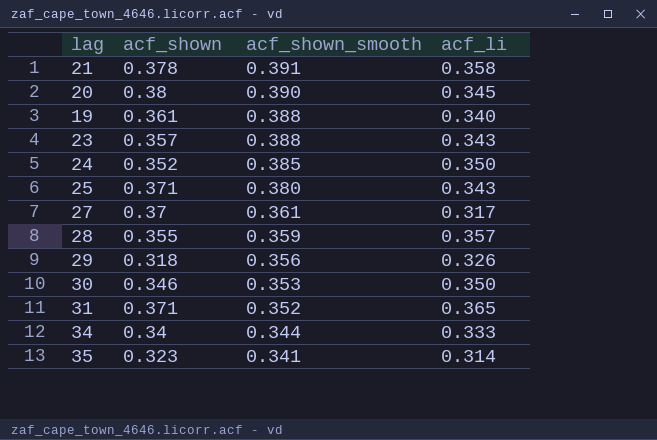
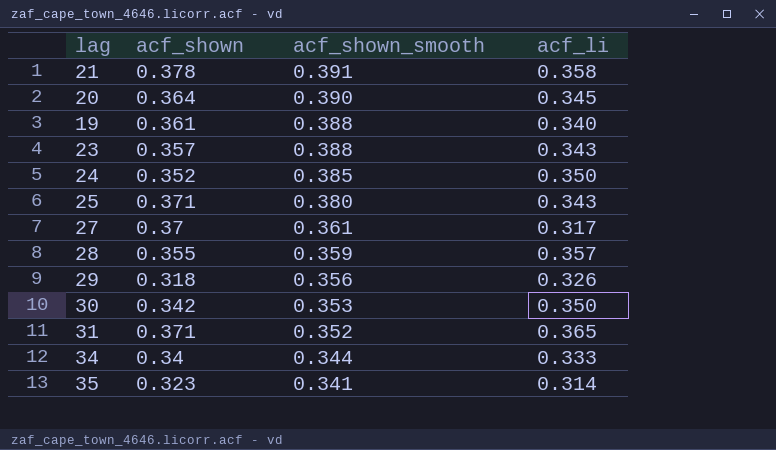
20 | acf_shown: 0.38 -> 0.364
30 | acf_shown: 0.346 -> 0.342

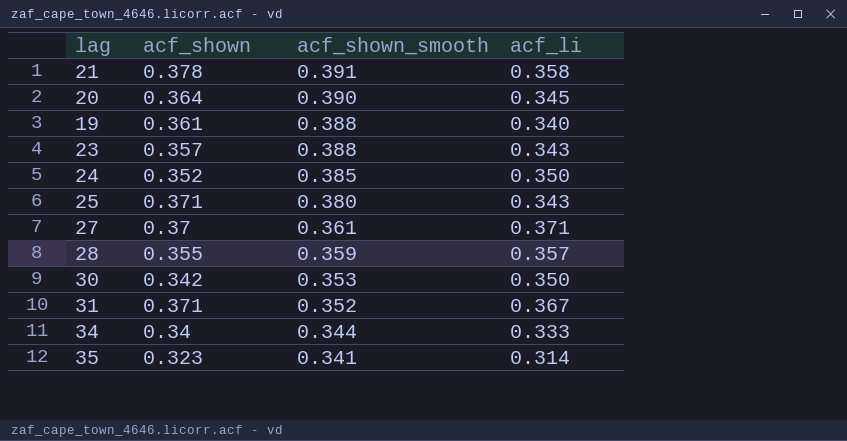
row 29: 0.318 | 0.356 | 0.326 -> none
27 | acf_li: 0.317 -> 0.371
31 | acf_li: 0.365 -> 0.367

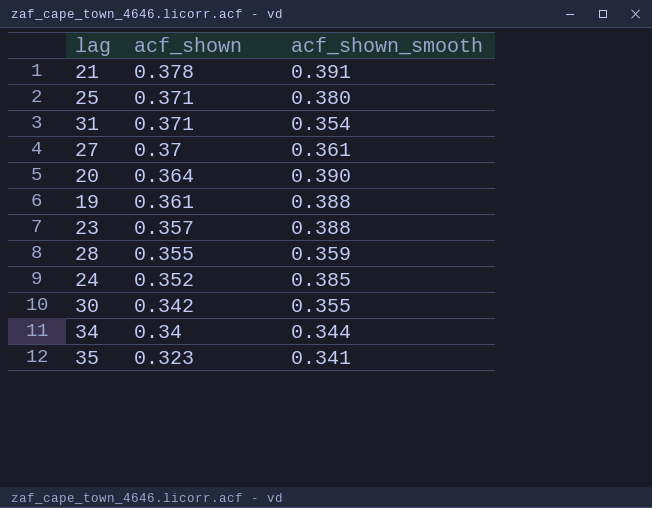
row order: acf_shown_smooth descending -> acf_shown descending
column acf_li | position: 4 -> none
31 | acf_shown_smooth: 0.352 -> 0.354
30 | acf_shown_smooth: 0.353 -> 0.355

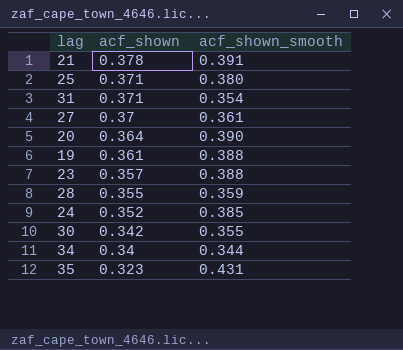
35 | acf_shown_smooth: 0.341 -> 0.431

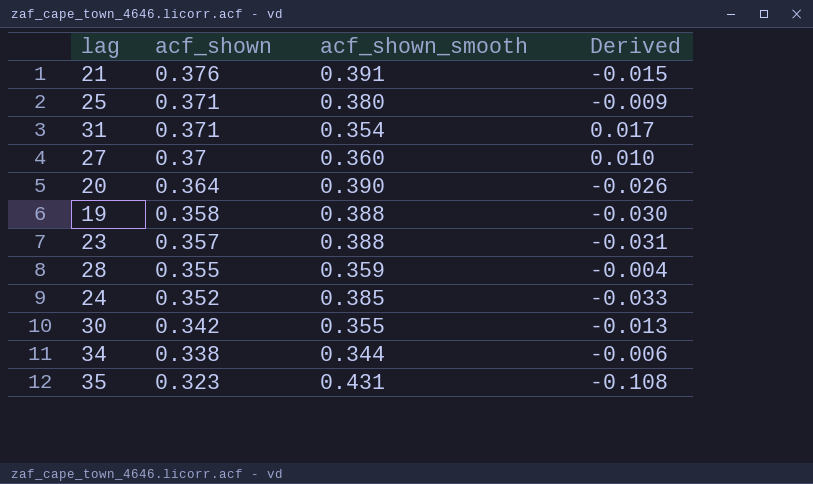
column Derived | formula: none -> [acf_shown] - [acf_shown_smooth]
21 | acf_shown: 0.378 -> 0.376
27 | acf_shown_smooth: 0.361 -> 0.360
19 | acf_shown: 0.361 -> 0.358
34 | acf_shown: 0.34 -> 0.338

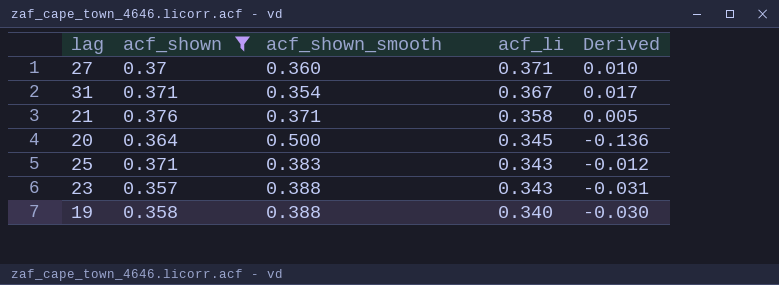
filter: none -> acf_shown >= 0.357
row order: acf_shown descending -> acf_li descending
column acf_li | position: none -> 4
21 | acf_shown_smooth: 0.391 -> 0.371
21 | Derived: -0.015 -> 0.005
20 | acf_shown_smooth: 0.390 -> 0.500
20 | Derived: -0.026 -> -0.136
25 | acf_shown_smooth: 0.380 -> 0.383
25 | Derived: -0.009 -> -0.012

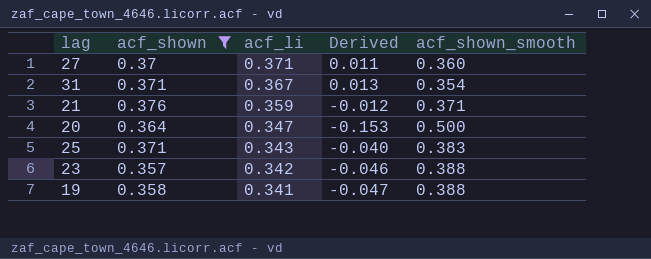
column Derived | formula: [acf_shown] - [acf_shown_smooth] -> [acf_li] - [acf_shown_smooth]
column acf_shown_smooth | position: 3 -> 5
21 | acf_li: 0.358 -> 0.359
20 | acf_li: 0.345 -> 0.347
23 | acf_li: 0.343 -> 0.342
19 | acf_li: 0.340 -> 0.341

